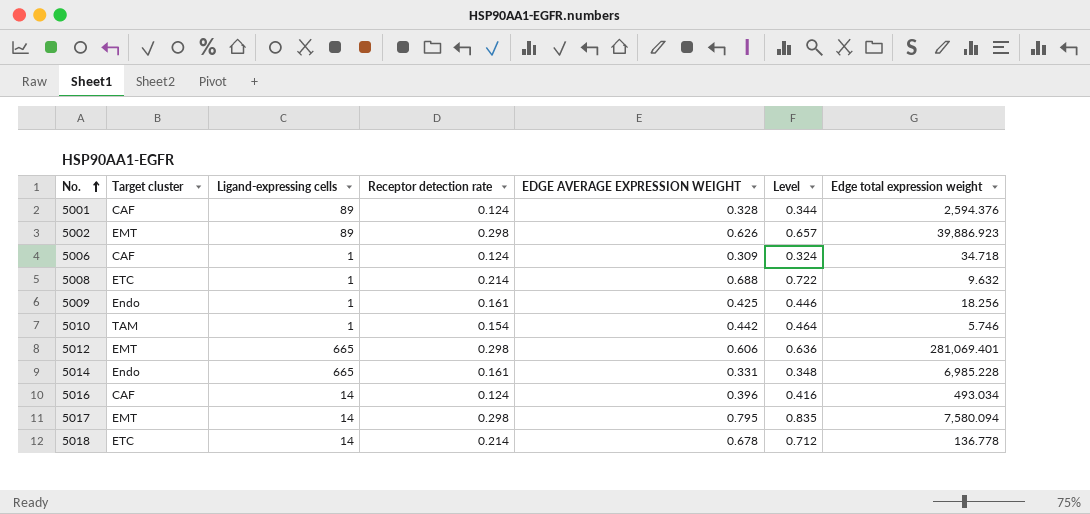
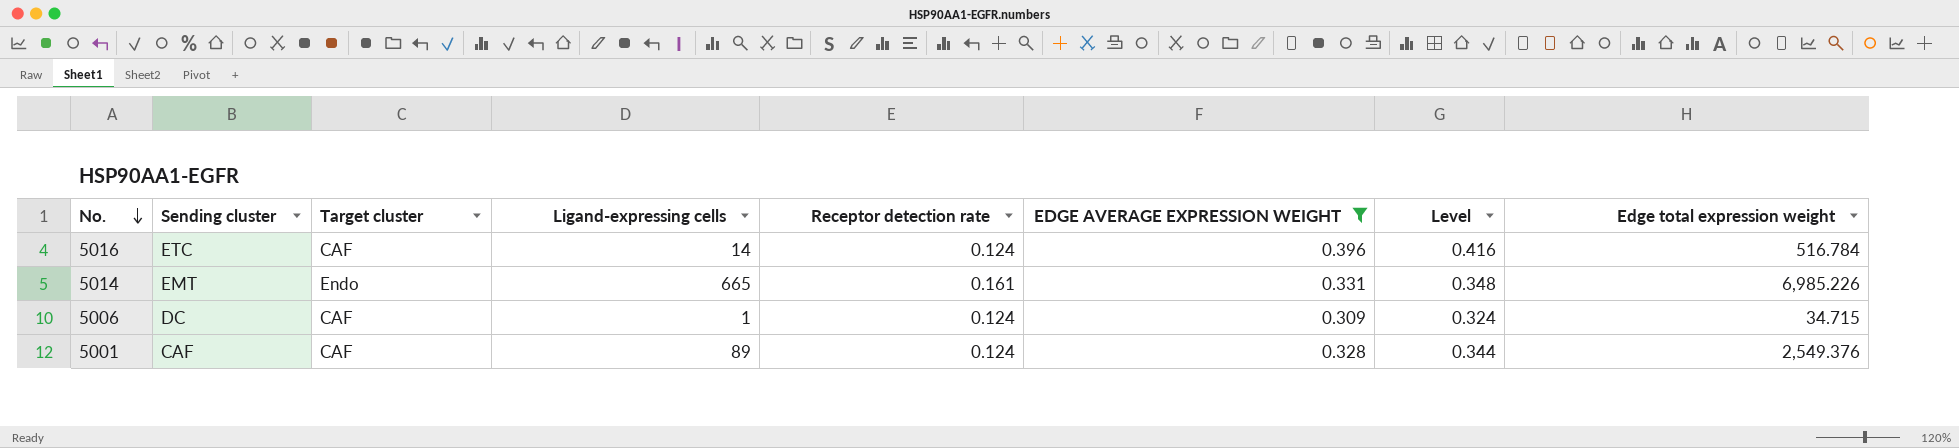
filter: none -> EDGE AVERAGE EXPRESSION WEIGHT <= 0.396
row order: No. ascending -> No. descending
column Sending cluster | position: none -> 2
5016 | Edge total expression weight: 493.034 -> 516.784
5014 | Edge total expression weight: 6,985.228 -> 6,985.226
5006 | Edge total expression weight: 34.718 -> 34.715
5001 | Edge total expression weight: 2,594.376 -> 2,549.376

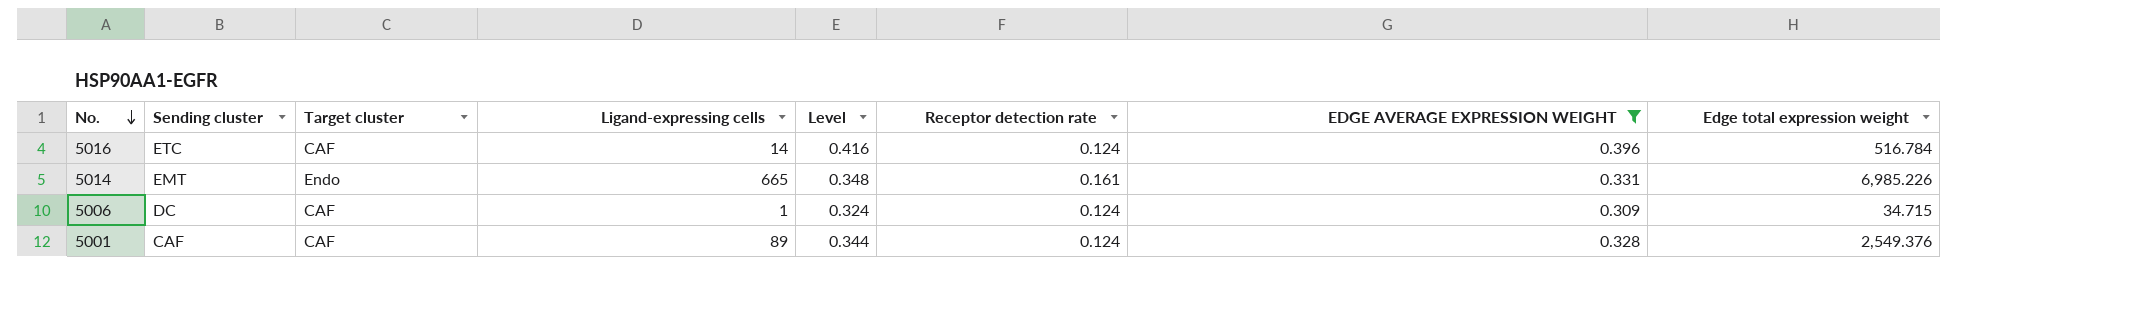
column Level | position: 7 -> 5

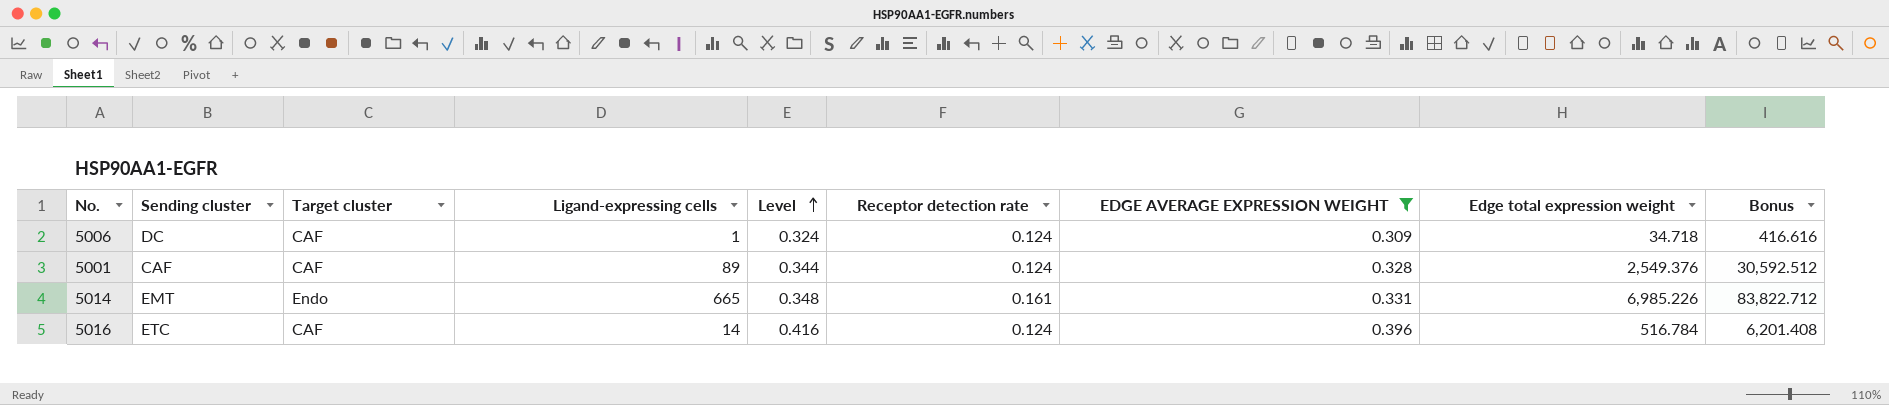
row order: No. descending -> Level ascending
column Bonus | formula: none -> [Edge total expression weight] * 12
5006 | Edge total expression weight: 34.715 -> 34.718

